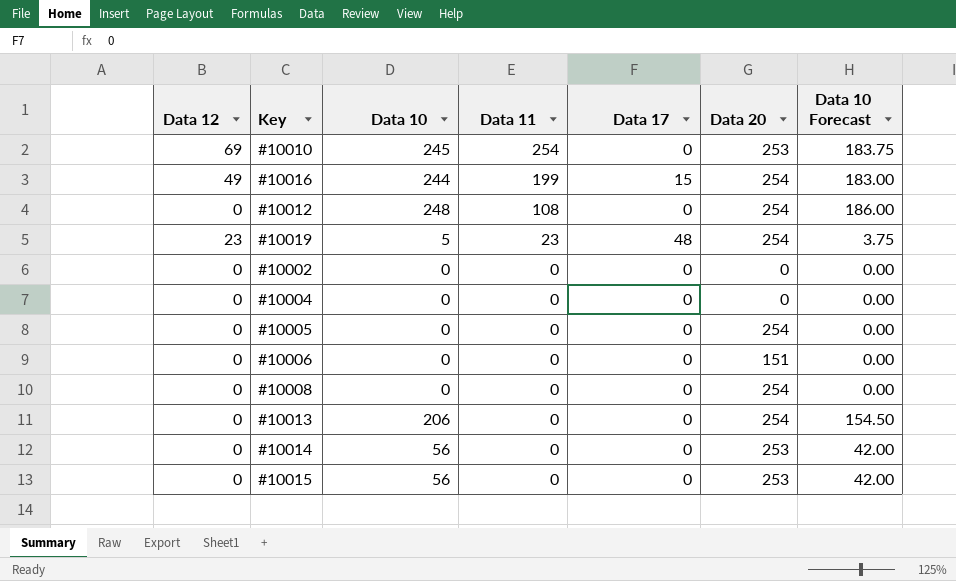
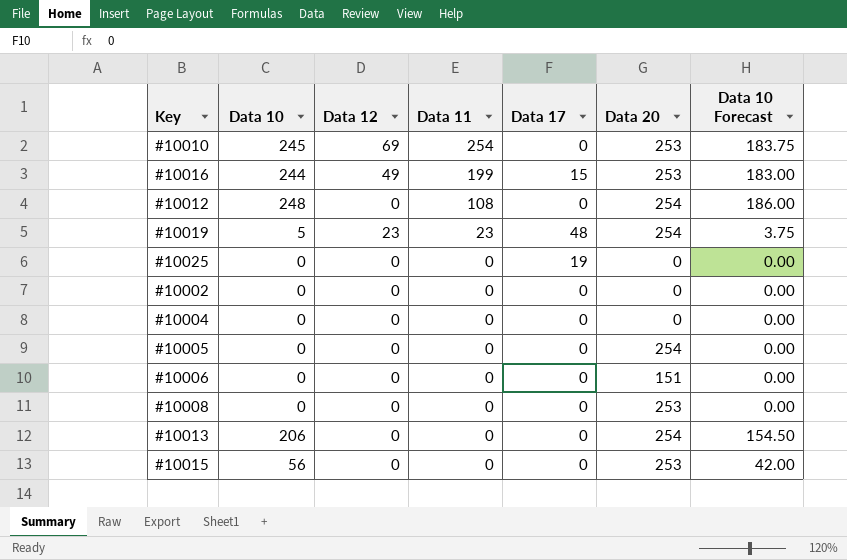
column Data 12 | position: 1 -> 3
row #10014: 0 | 56 | 0 | 0 | 253 | 42.00 -> none
#10016 | Data 20: 254 -> 253
row #10025: none -> 0 | 0 | 0 | 19 | 0 | 0.00
#10008 | Data 20: 254 -> 253

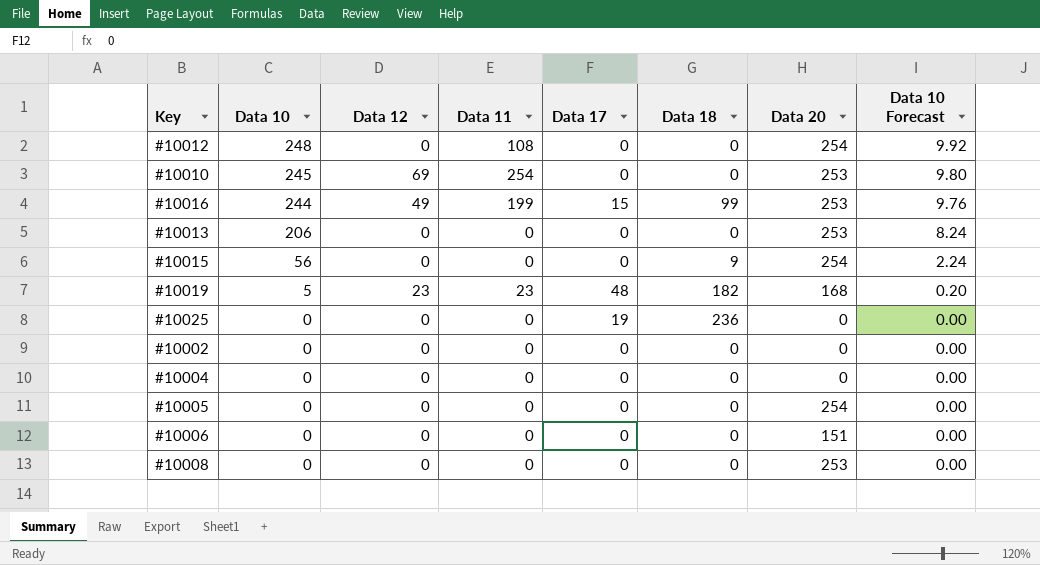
row order: Data 11 descending -> Data 10 descending
column Data 18 | position: none -> 6
column Data 10 Forecast | formula: [Data 10] * 0.75 -> [Data 10] * 0.04
#10013 | Data 20: 254 -> 253
#10015 | Data 20: 253 -> 254
#10019 | Data 20: 254 -> 168

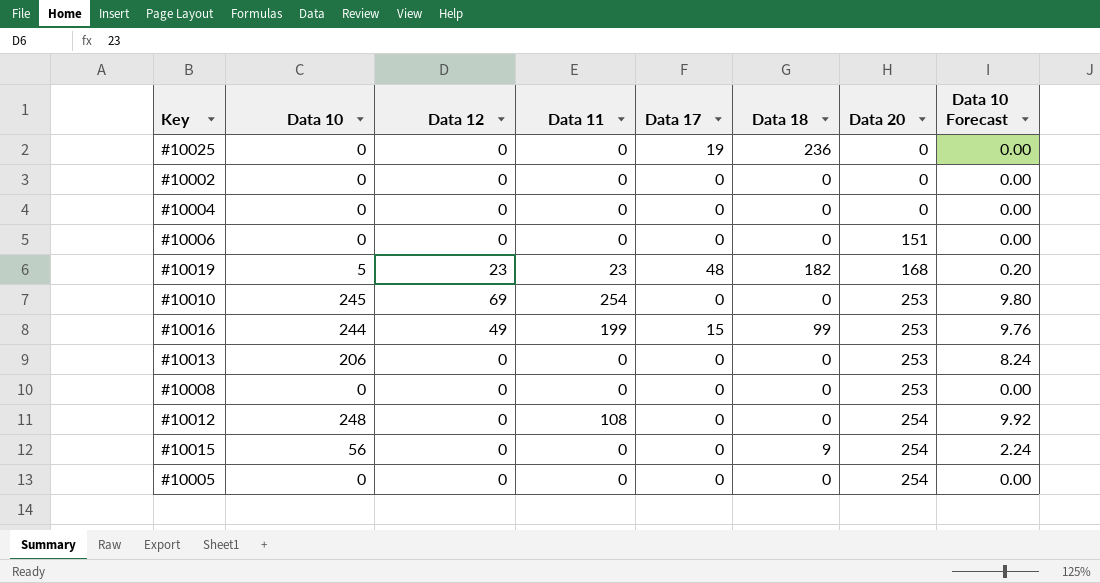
row order: Data 10 descending -> Data 20 ascending

